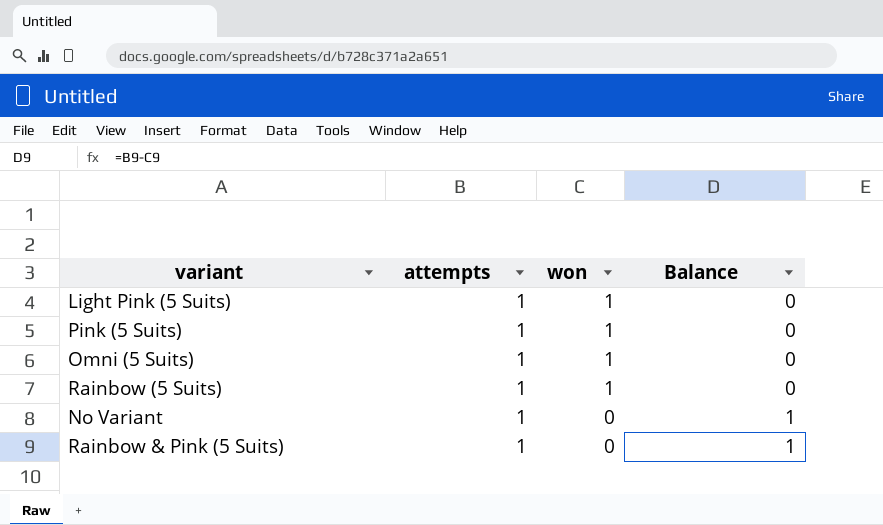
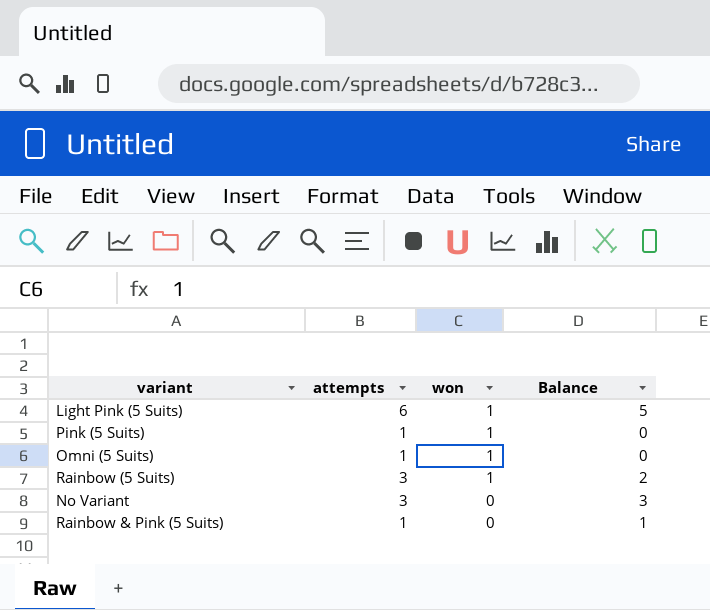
Light Pink (5 Suits) | attempts: 1 -> 6
Light Pink (5 Suits) | Balance: 0 -> 5
Rainbow (5 Suits) | attempts: 1 -> 3
Rainbow (5 Suits) | Balance: 0 -> 2
No Variant | attempts: 1 -> 3
No Variant | Balance: 1 -> 3

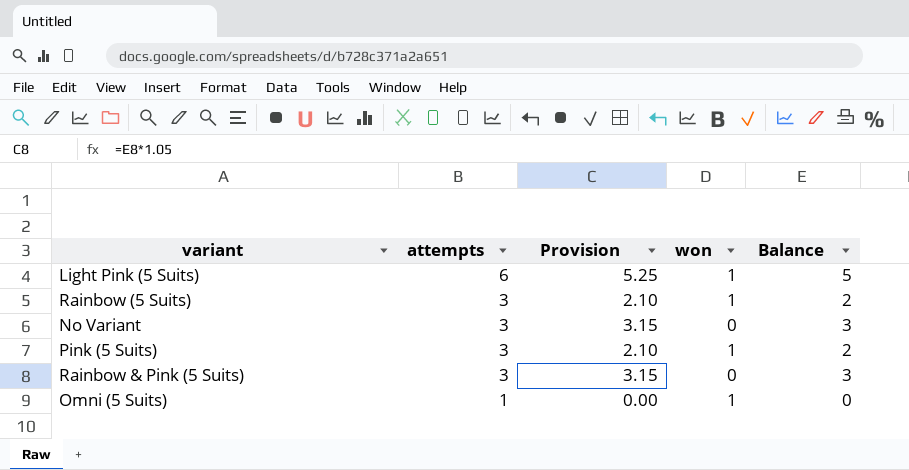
row order: won descending -> attempts descending
column Provision | formula: none -> [Balance] * 1.05
Pink (5 Suits) | attempts: 1 -> 3
Pink (5 Suits) | Balance: 0 -> 2
Rainbow & Pink (5 Suits) | attempts: 1 -> 3
Rainbow & Pink (5 Suits) | Balance: 1 -> 3

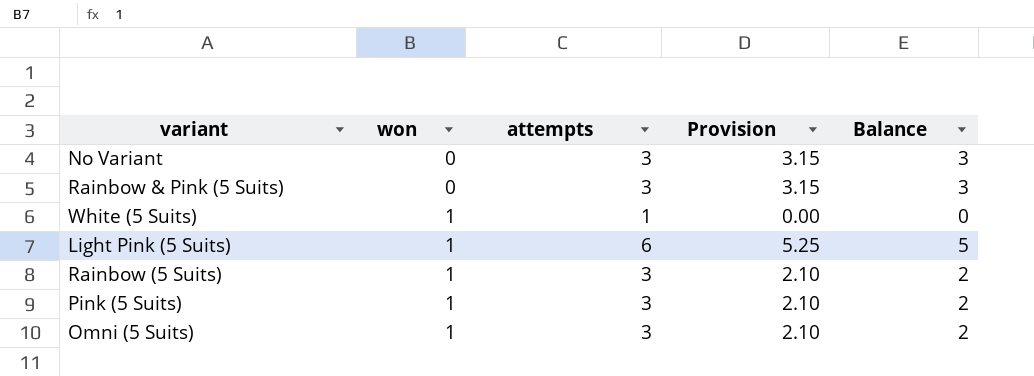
row order: attempts descending -> won ascending
column won | position: 4 -> 2
row White (5 Suits): none -> 1 | 1 | 0.00 | 0
Omni (5 Suits) | attempts: 1 -> 3
Omni (5 Suits) | Provision: 0.00 -> 2.10
Omni (5 Suits) | Balance: 0 -> 2

